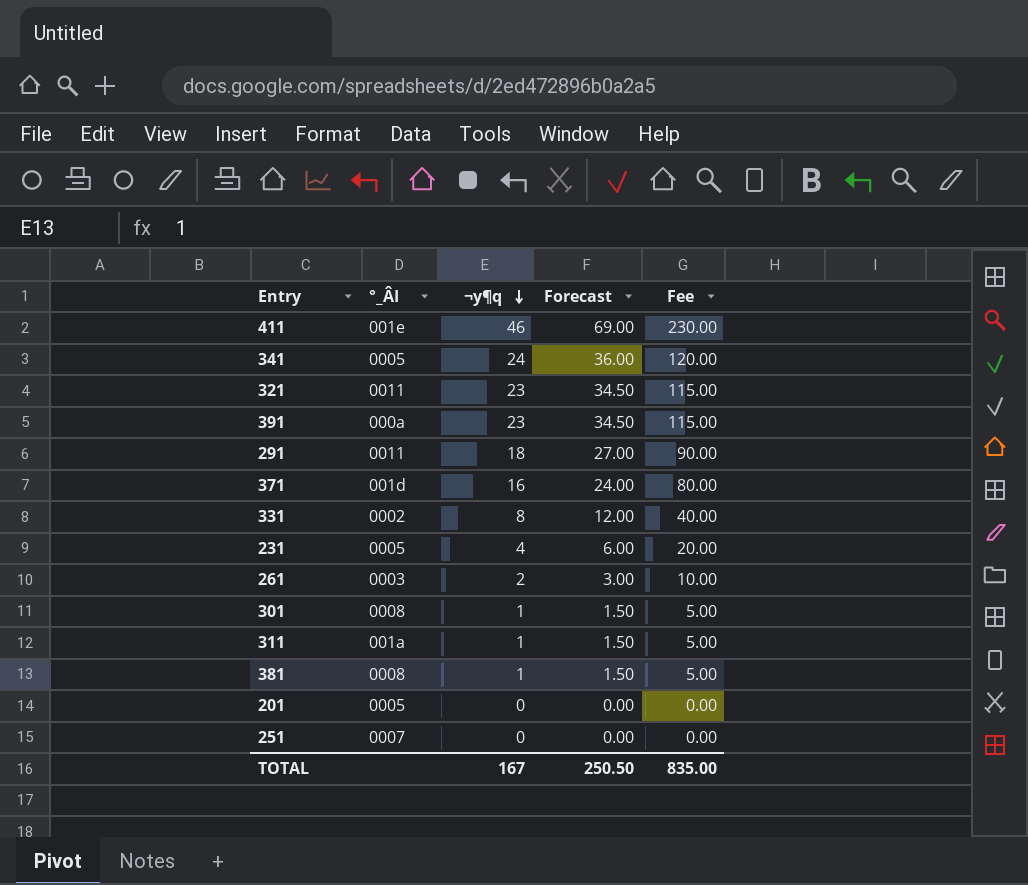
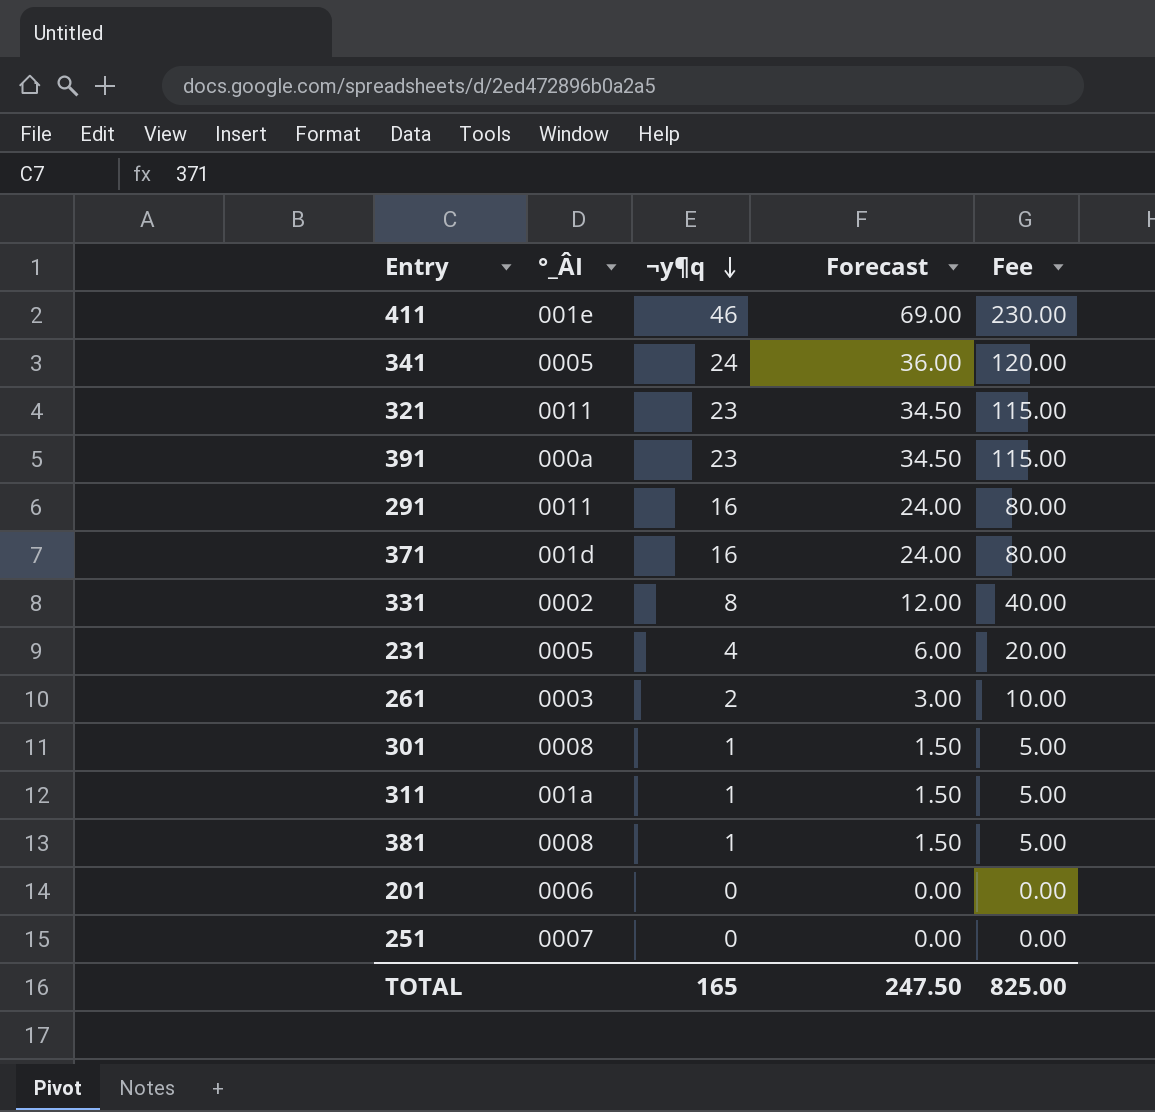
291 | ¬y¶q: 18 -> 16
291 | Forecast: 27.00 -> 24.00
291 | Fee: 90.00 -> 80.00
201 | °_ÂI: 0005 -> 0006
TOTAL | ¬y¶q: 167 -> 165
TOTAL | Forecast: 250.50 -> 247.50
TOTAL | Fee: 835.00 -> 825.00

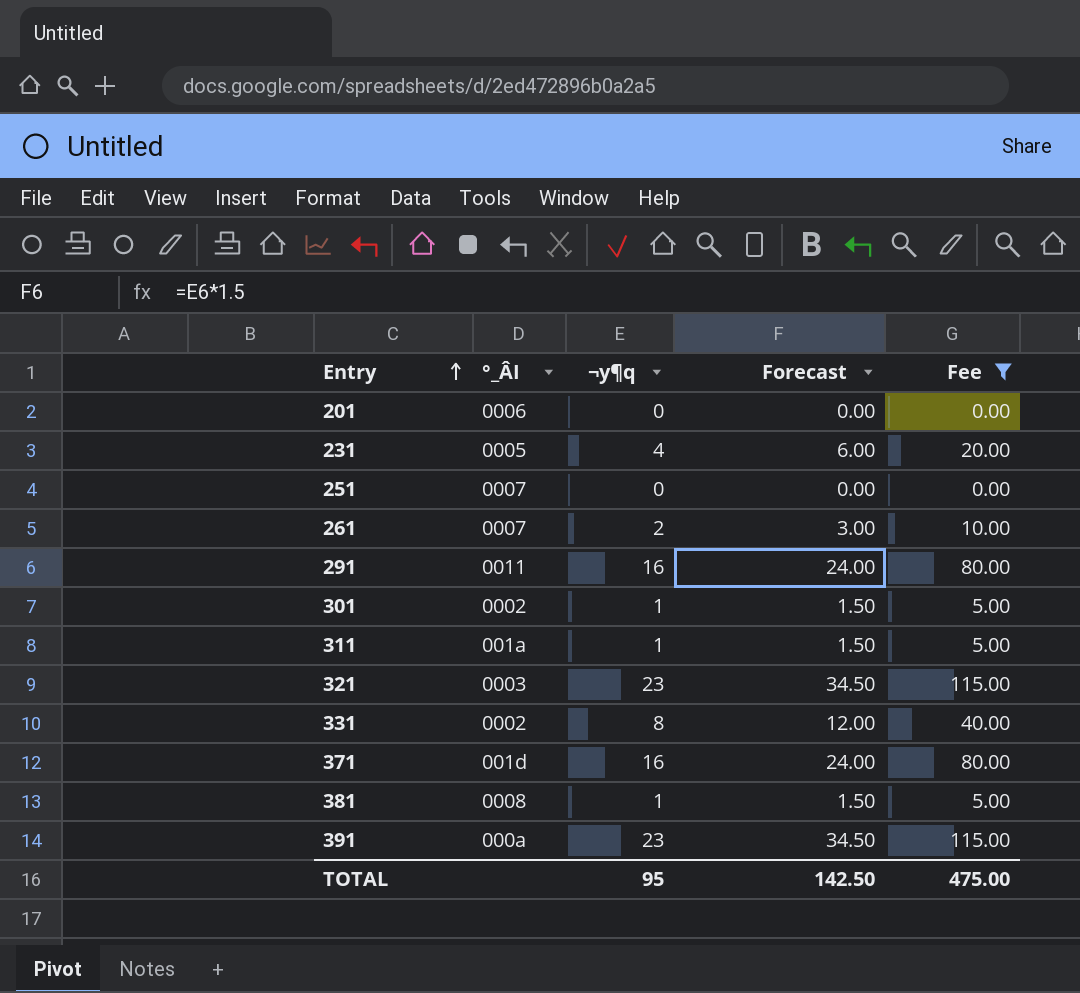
filter: none -> Fee <= 115.00
row order: ¬y¶q descending -> Entry ascending
261 | °_ÂI: 0003 -> 0007
301 | °_ÂI: 0008 -> 0002
321 | °_ÂI: 0011 -> 0003
TOTAL | ¬y¶q: 165 -> 95
TOTAL | Forecast: 247.50 -> 142.50
TOTAL | Fee: 825.00 -> 475.00

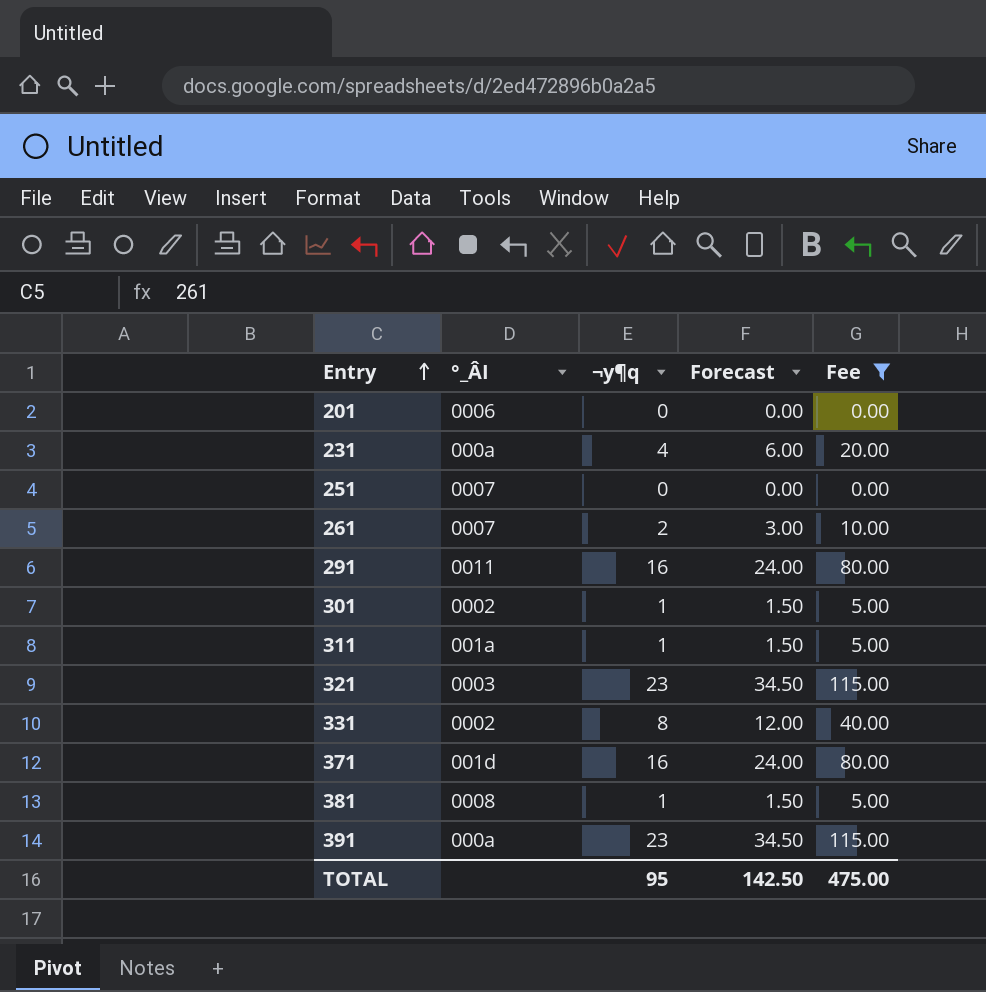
231 | °_ÂI: 0005 -> 000a

